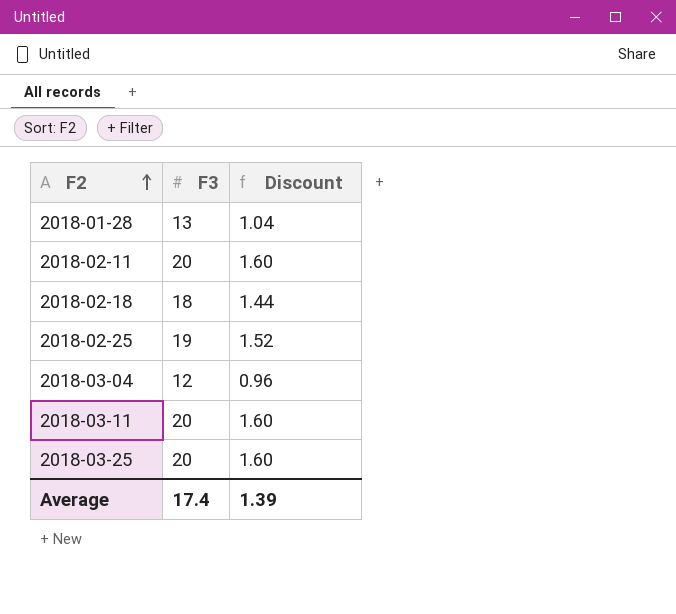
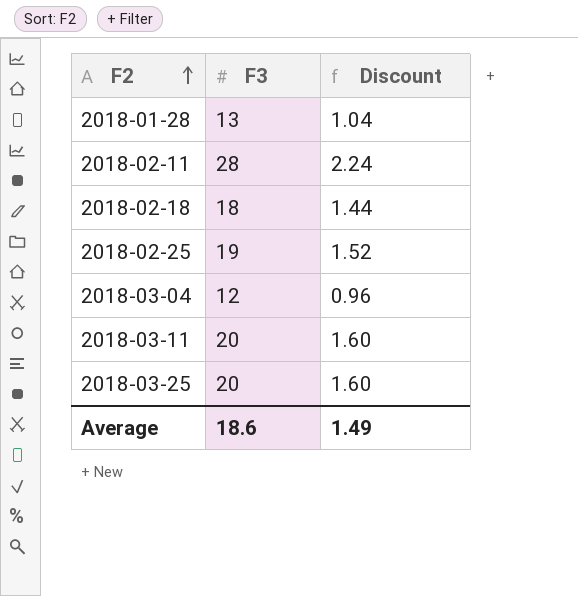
2018-02-11 | F3: 20 -> 28
2018-02-11 | Discount: 1.60 -> 2.24
Average | F3: 17.4 -> 18.6
Average | Discount: 1.39 -> 1.49

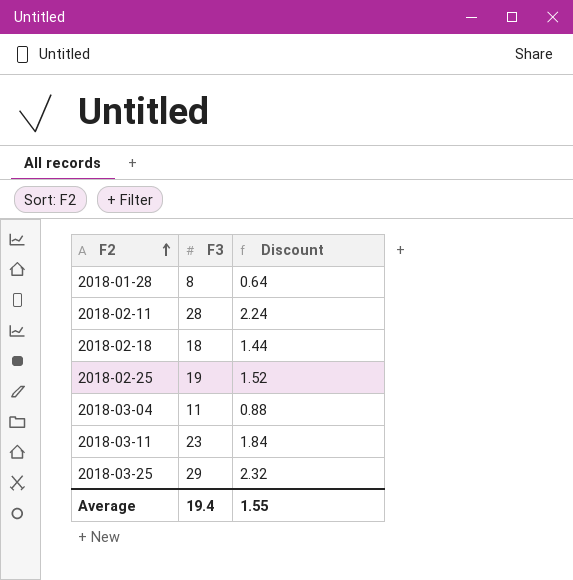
2018-01-28 | F3: 13 -> 8
2018-01-28 | Discount: 1.04 -> 0.64
2018-03-04 | F3: 12 -> 11
2018-03-04 | Discount: 0.96 -> 0.88
2018-03-11 | F3: 20 -> 23
2018-03-11 | Discount: 1.60 -> 1.84
2018-03-25 | F3: 20 -> 29
2018-03-25 | Discount: 1.60 -> 2.32
Average | F3: 18.6 -> 19.4
Average | Discount: 1.49 -> 1.55

